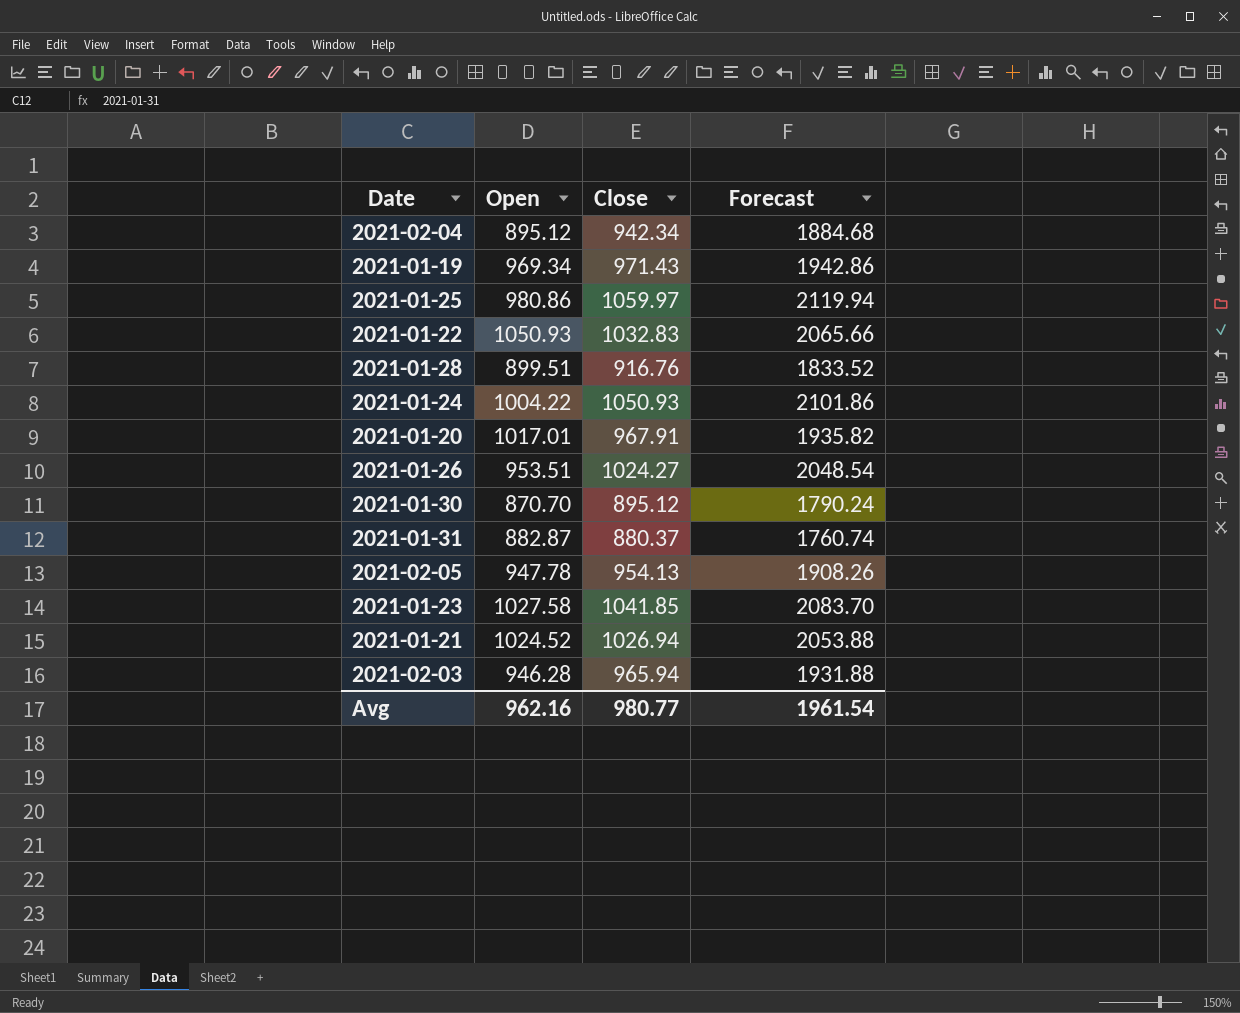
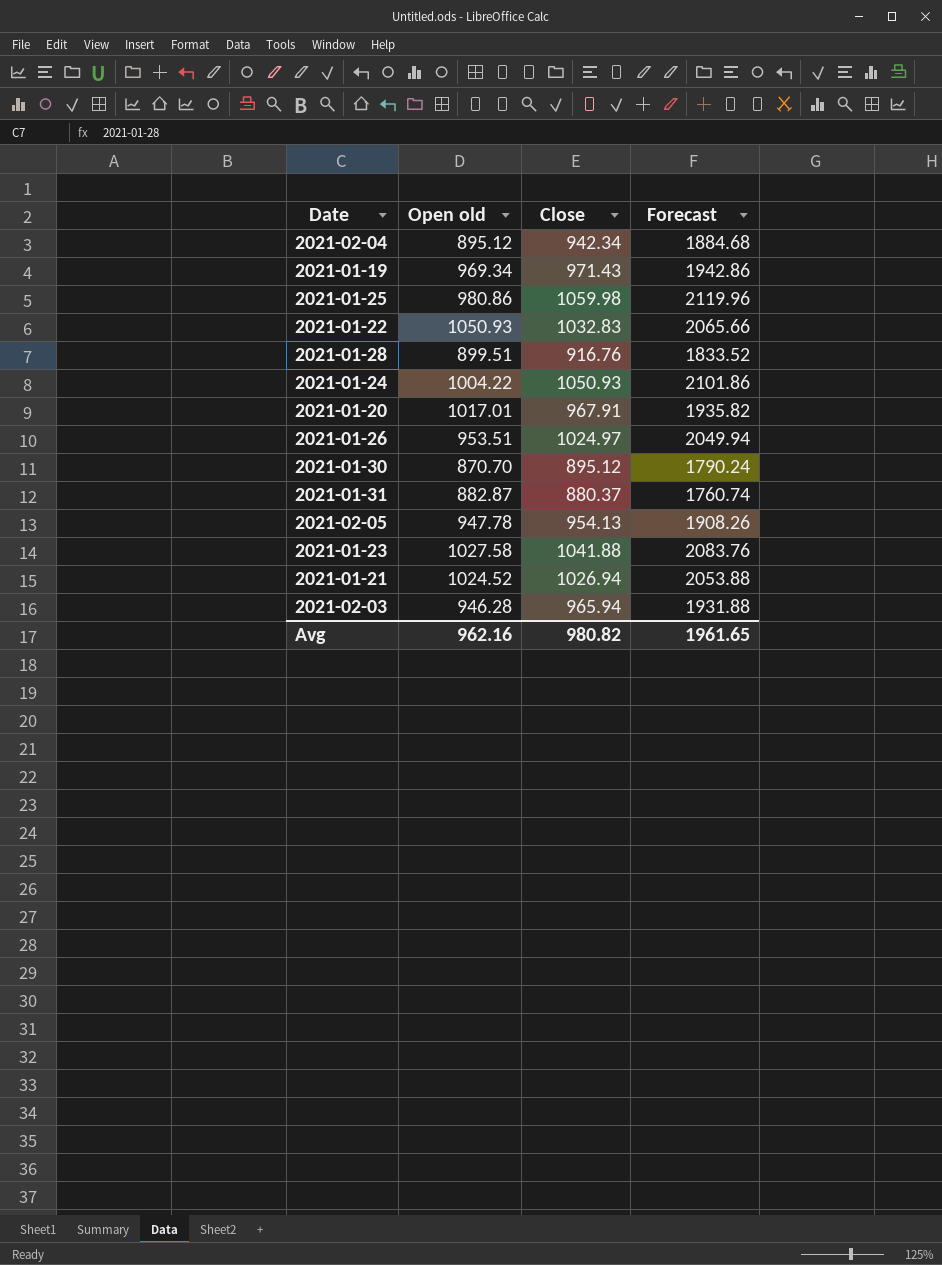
column name: Open -> Open old
2021-01-25 | Close: 1059.97 -> 1059.98
2021-01-25 | Forecast: 2119.94 -> 2119.96
2021-01-26 | Close: 1024.27 -> 1024.97
2021-01-26 | Forecast: 2048.54 -> 2049.94
2021-01-23 | Close: 1041.85 -> 1041.88
2021-01-23 | Forecast: 2083.70 -> 2083.76
Avg | Close: 980.77 -> 980.82
Avg | Forecast: 1961.54 -> 1961.65

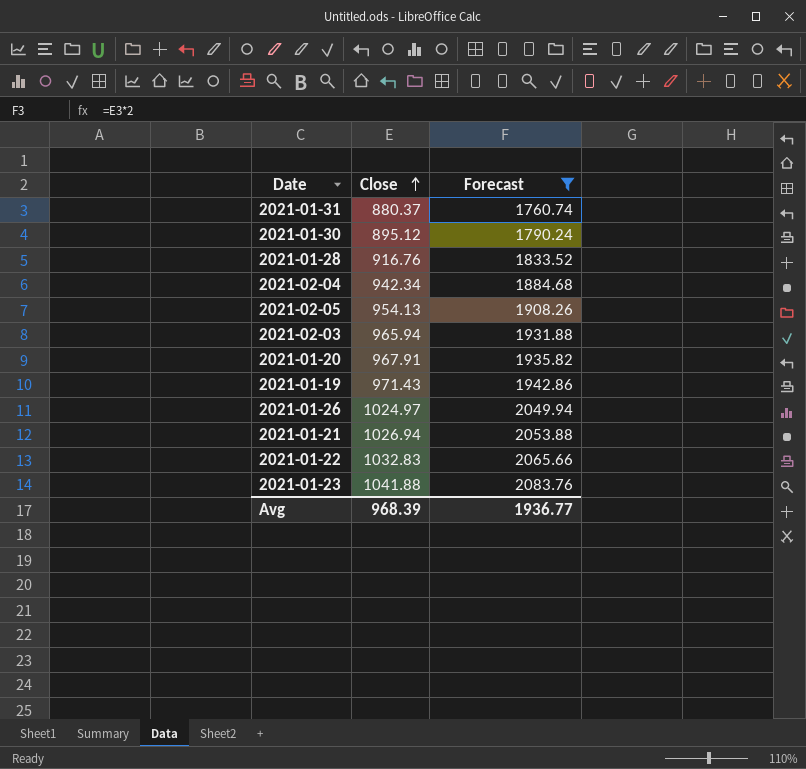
filter: none -> Forecast <= 2083.76
row order: none -> Close ascending
column Open old | position: 2 -> none
Avg | Close: 980.82 -> 968.39
Avg | Forecast: 1961.65 -> 1936.77

